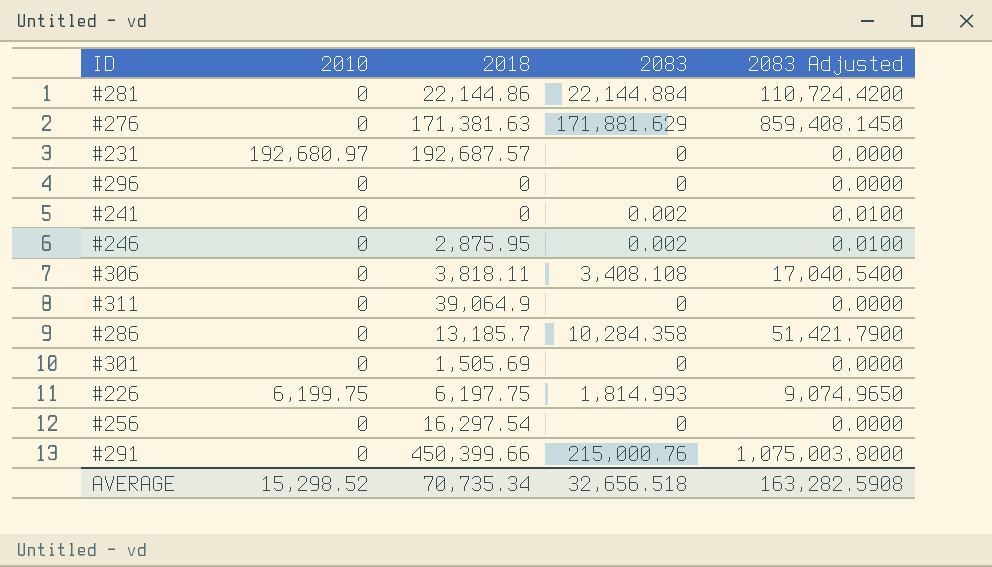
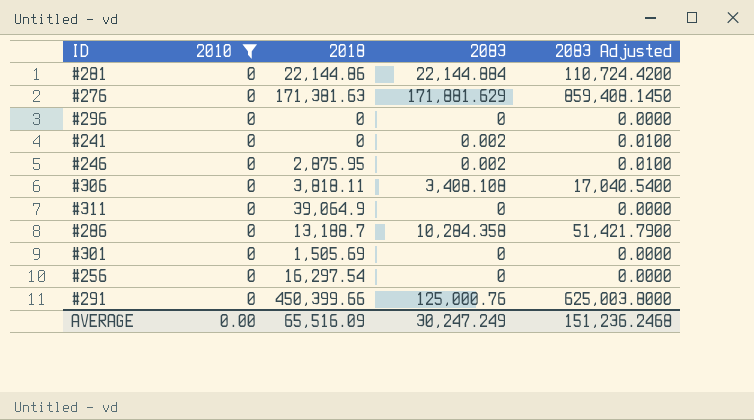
filter: none -> 2010 = 0
#286 | 2018: 13,185.7 -> 13,188.7
#291 | 2083: 215,000.76 -> 125,000.76
#291 | 2083 Adjusted: 1,075,003.8000 -> 625,003.8000
AVERAGE | 2010: 15,298.52 -> 0.00
AVERAGE | 2018: 70,735.34 -> 65,516.09
AVERAGE | 2083: 32,656.518 -> 30,247.249
AVERAGE | 2083 Adjusted: 163,282.5908 -> 151,236.2468

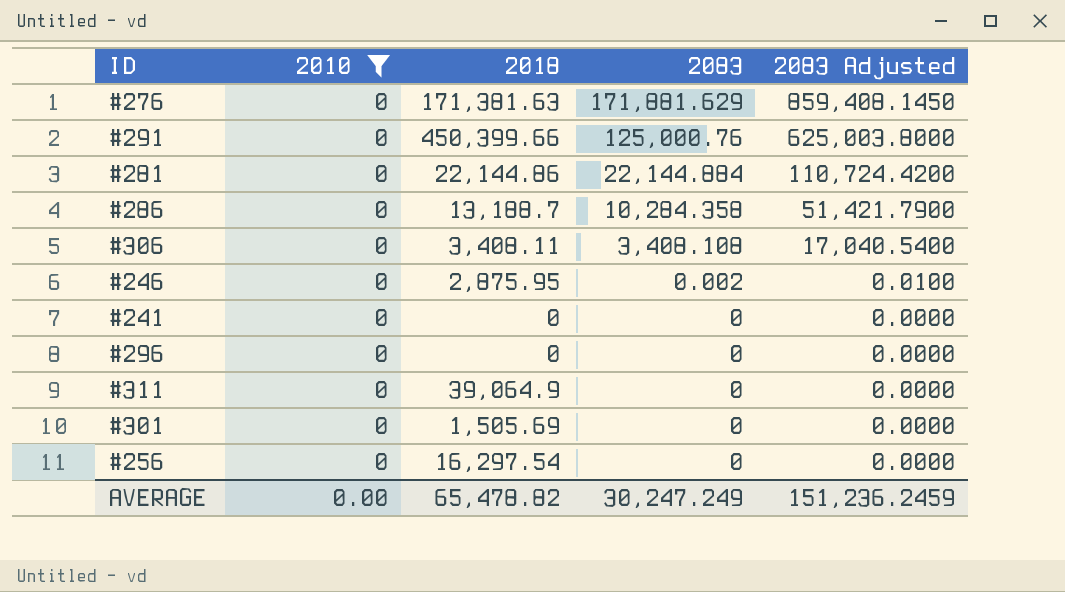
row order: none -> 2083 descending
#306 | 2018: 3,818.11 -> 3,408.11
#241 | 2083: 0.002 -> 0
#241 | 2083 Adjusted: 0.0100 -> 0.0000
AVERAGE | 2018: 65,516.09 -> 65,478.82
AVERAGE | 2083 Adjusted: 151,236.2468 -> 151,236.2459

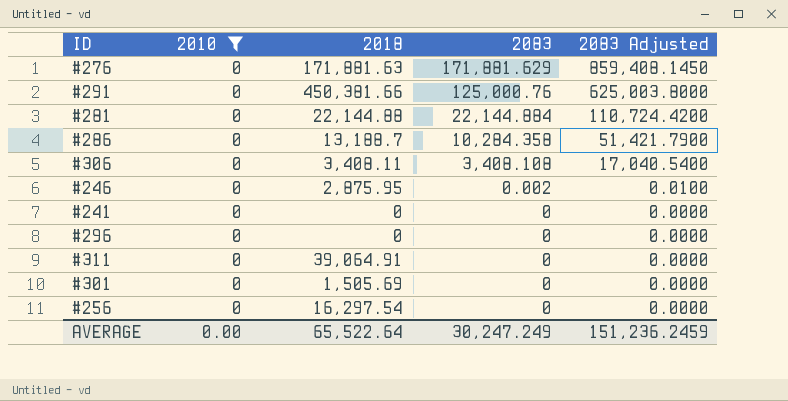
#276 | 2018: 171,381.63 -> 171,881.63
#291 | 2018: 450,399.66 -> 450,381.66
#281 | 2018: 22,144.86 -> 22,144.88
#311 | 2018: 39,064.9 -> 39,064.91
AVERAGE | 2018: 65,478.82 -> 65,522.64

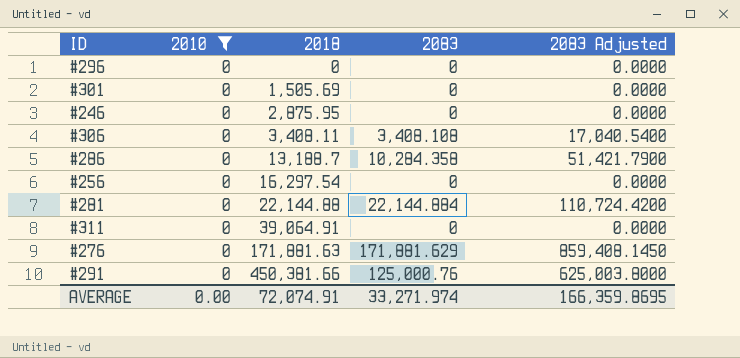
row order: 2083 descending -> 2018 ascending
row #241: 0 | 0 | 0 | 0.0000 -> none
#246 | 2083: 0.002 -> 0
#246 | 2083 Adjusted: 0.0100 -> 0.0000
AVERAGE | 2018: 65,522.64 -> 72,074.91
AVERAGE | 2083: 30,247.249 -> 33,271.974
AVERAGE | 2083 Adjusted: 151,236.2459 -> 166,359.8695

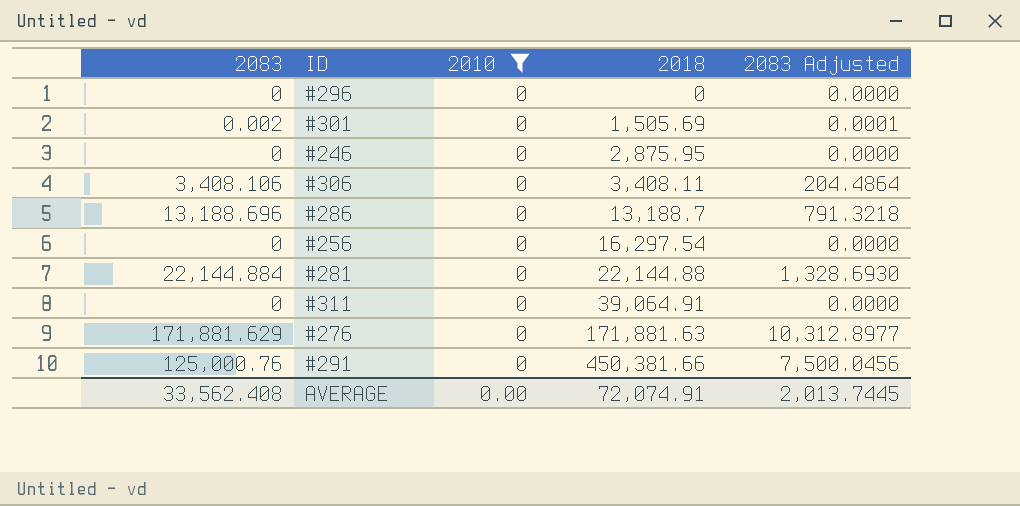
column 2083 | position: 4 -> 1
column 2083 Adjusted | formula: [2083] * 5 -> [2083] * 0.06
#301 | 2083: 0 -> 0.002
#306 | 2083: 3,408.108 -> 3,408.106
#286 | 2083: 10,284.358 -> 13,188.696
AVERAGE | 2083: 33,271.974 -> 33,562.408
AVERAGE | 2083 Adjusted: 166,359.8695 -> 2,013.7445

